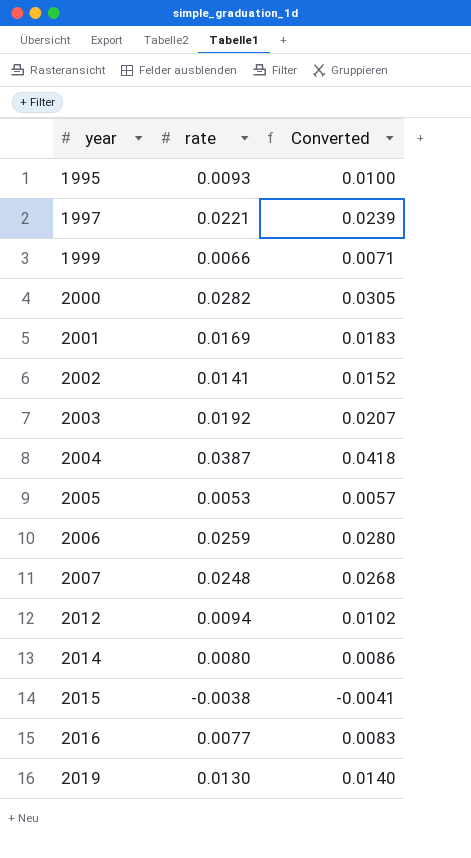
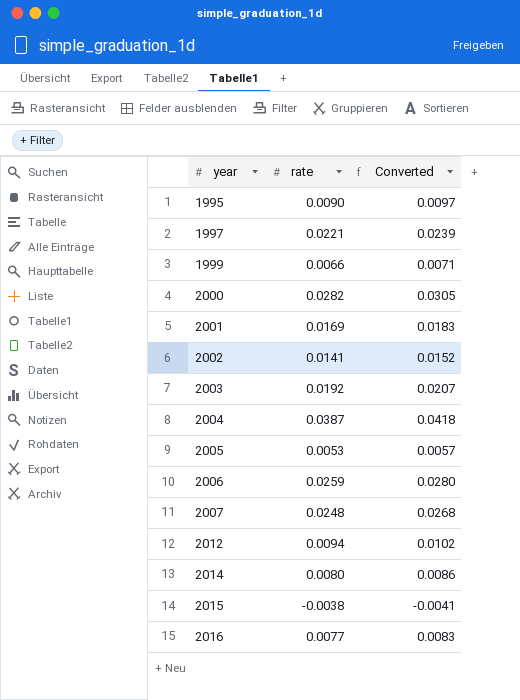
row 2019: 0.0130 | 0.0140 -> none
1995 | rate: 0.0093 -> 0.0090
1995 | Converted: 0.0100 -> 0.0097

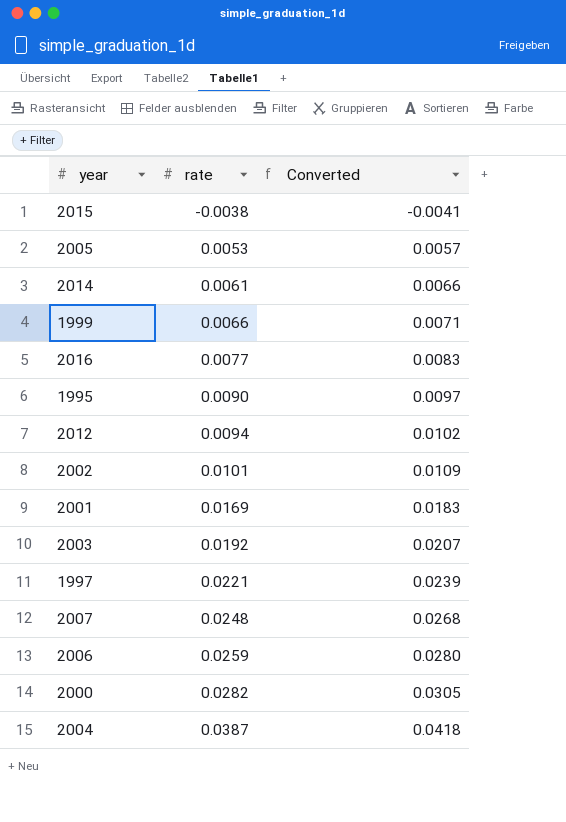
row order: year ascending -> rate ascending
2014 | rate: 0.0080 -> 0.0061
2014 | Converted: 0.0086 -> 0.0066
2002 | rate: 0.0141 -> 0.0101
2002 | Converted: 0.0152 -> 0.0109

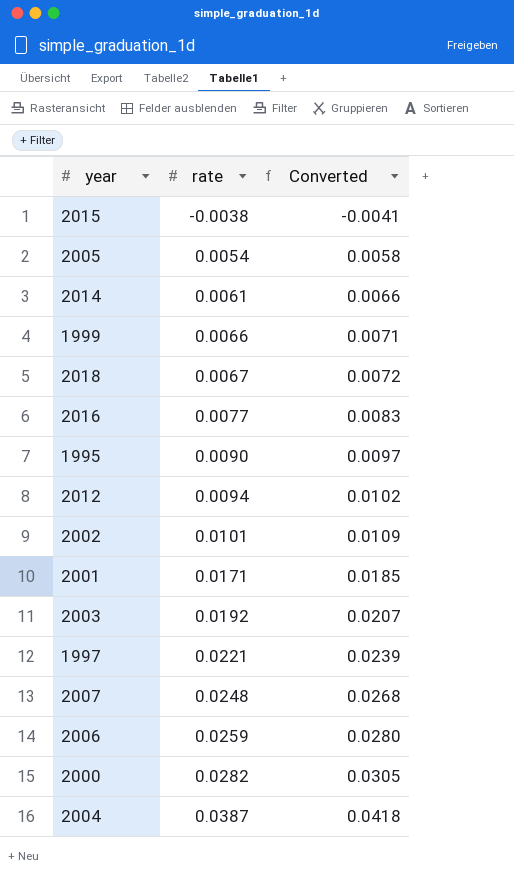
2005 | rate: 0.0053 -> 0.0054
2005 | Converted: 0.0057 -> 0.0058
row 2018: none -> 0.0067 | 0.0072
2001 | rate: 0.0169 -> 0.0171
2001 | Converted: 0.0183 -> 0.0185

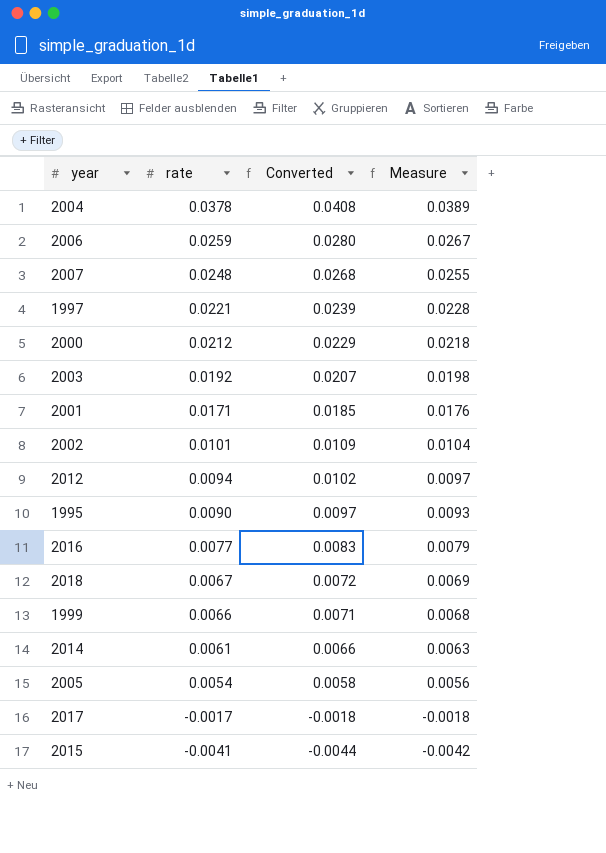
row order: rate ascending -> rate descending
column Measure | formula: none -> [rate] * 1.03
2004 | rate: 0.0387 -> 0.0378
2004 | Converted: 0.0418 -> 0.0408
2000 | rate: 0.0282 -> 0.0212
2000 | Converted: 0.0305 -> 0.0229
row 2017: none -> -0.0017 | -0.0018 | -0.0018
2015 | rate: -0.0038 -> -0.0041
2015 | Converted: -0.0041 -> -0.0044

